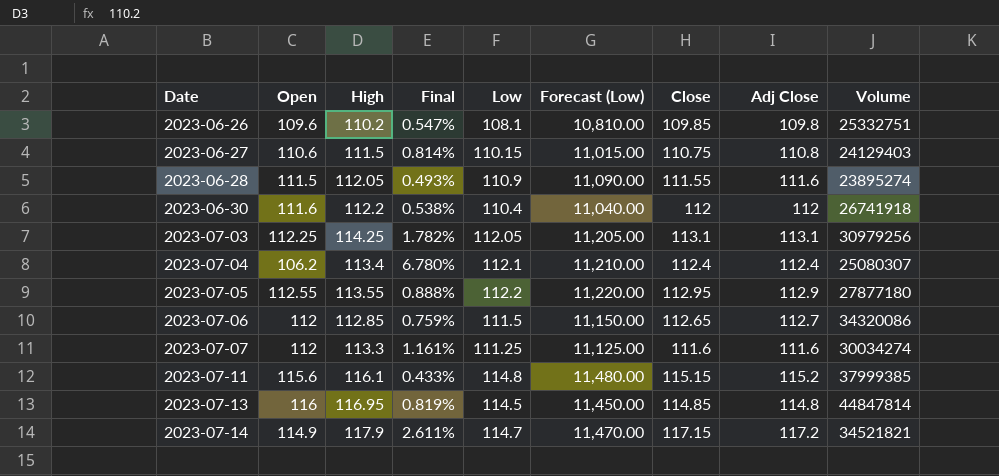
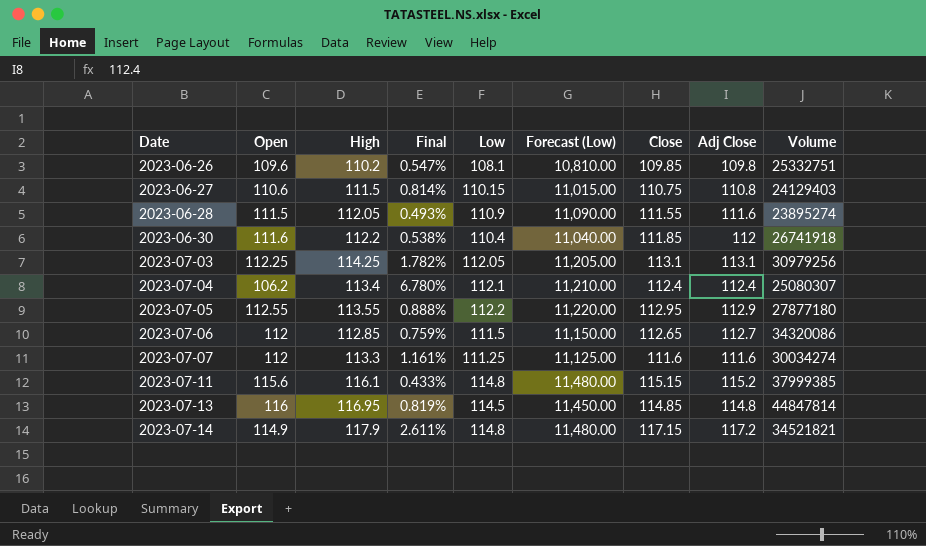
2023-06-30 | Close: 112 -> 111.85
2023-07-14 | Low: 114.7 -> 114.8
2023-07-14 | Forecast (Low): 11,470.00 -> 11,480.00

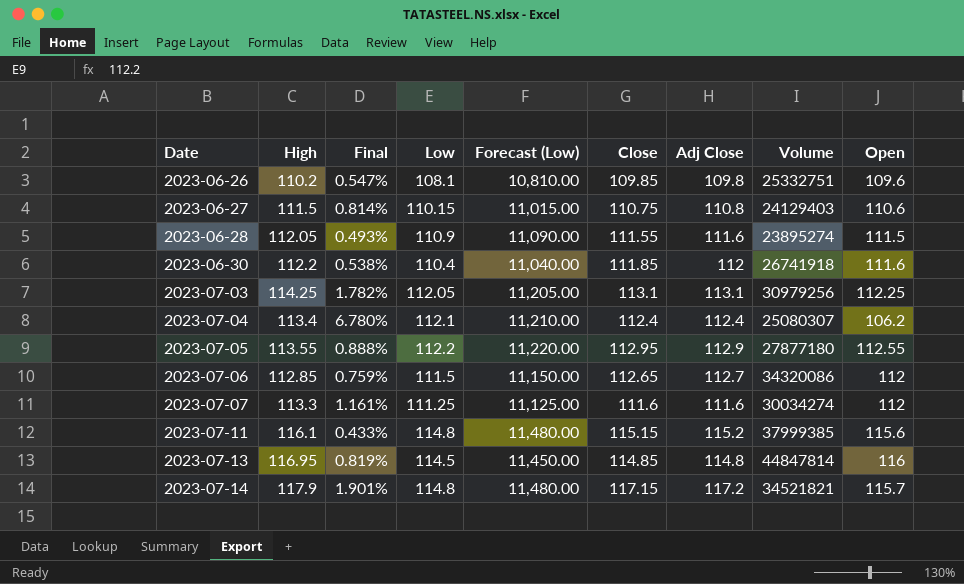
column Open | position: 2 -> 9
2023-07-14 | Final: 2.611% -> 1.901%
2023-07-14 | Open: 114.9 -> 115.7

